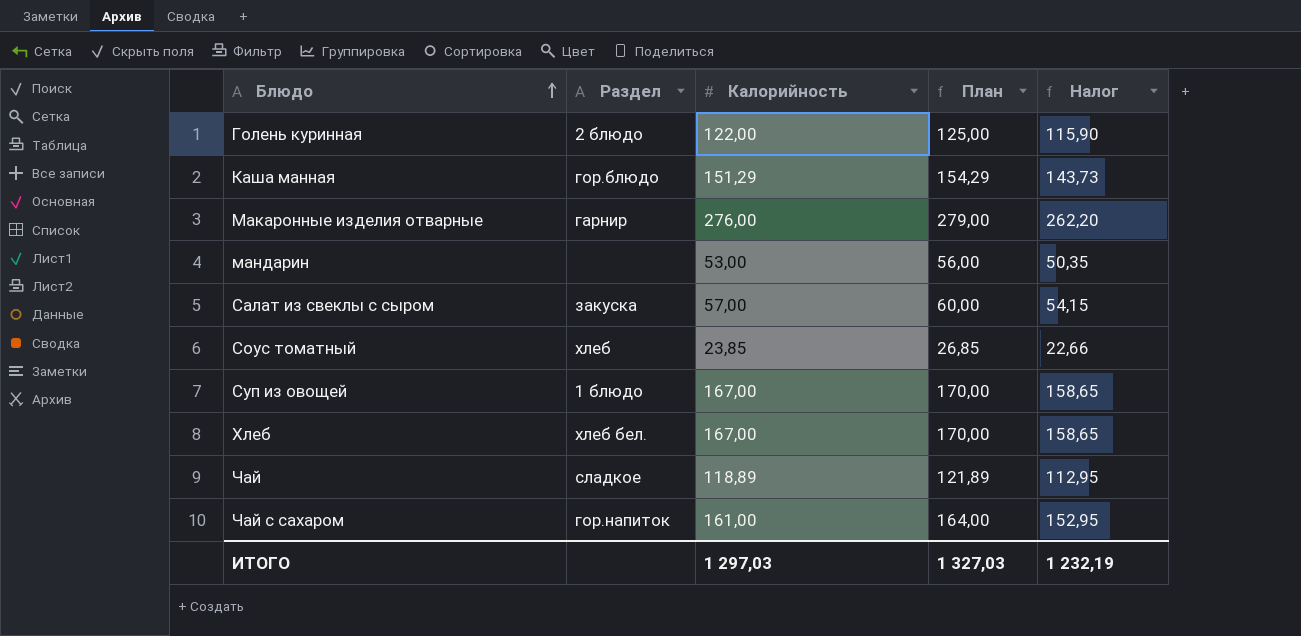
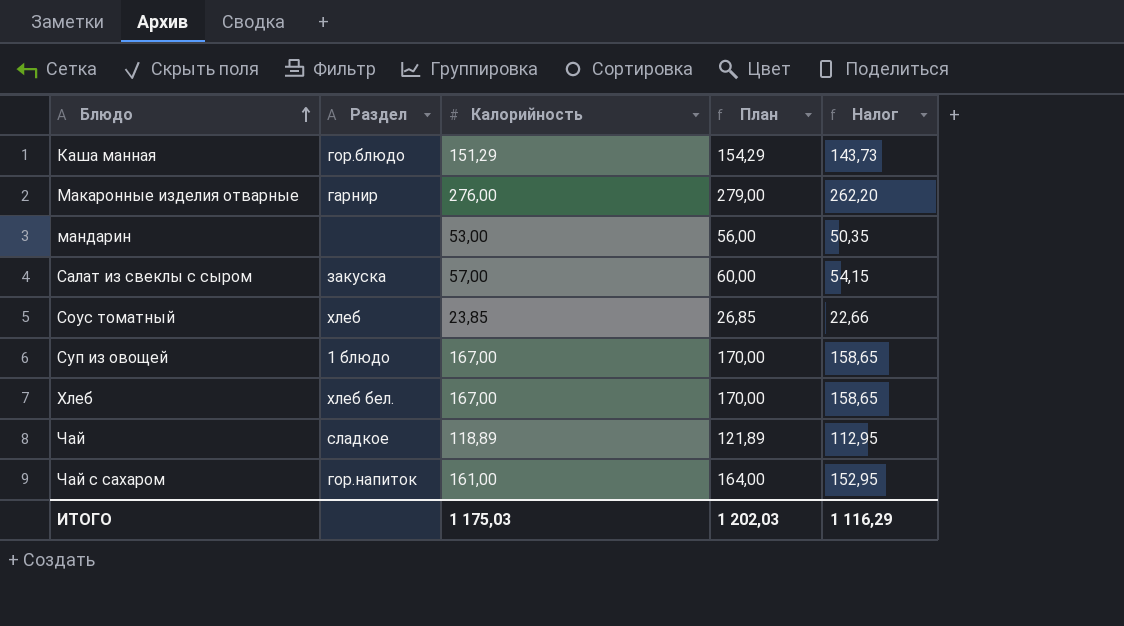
row Голень куринная: 2 блюдо | 122,00 | 125,00 | 115,90 -> none
ИТОГО | Калорийность: 1 297,03 -> 1 175,03
ИТОГО | План: 1 327,03 -> 1 202,03
ИТОГО | Налог: 1 232,19 -> 1 116,29

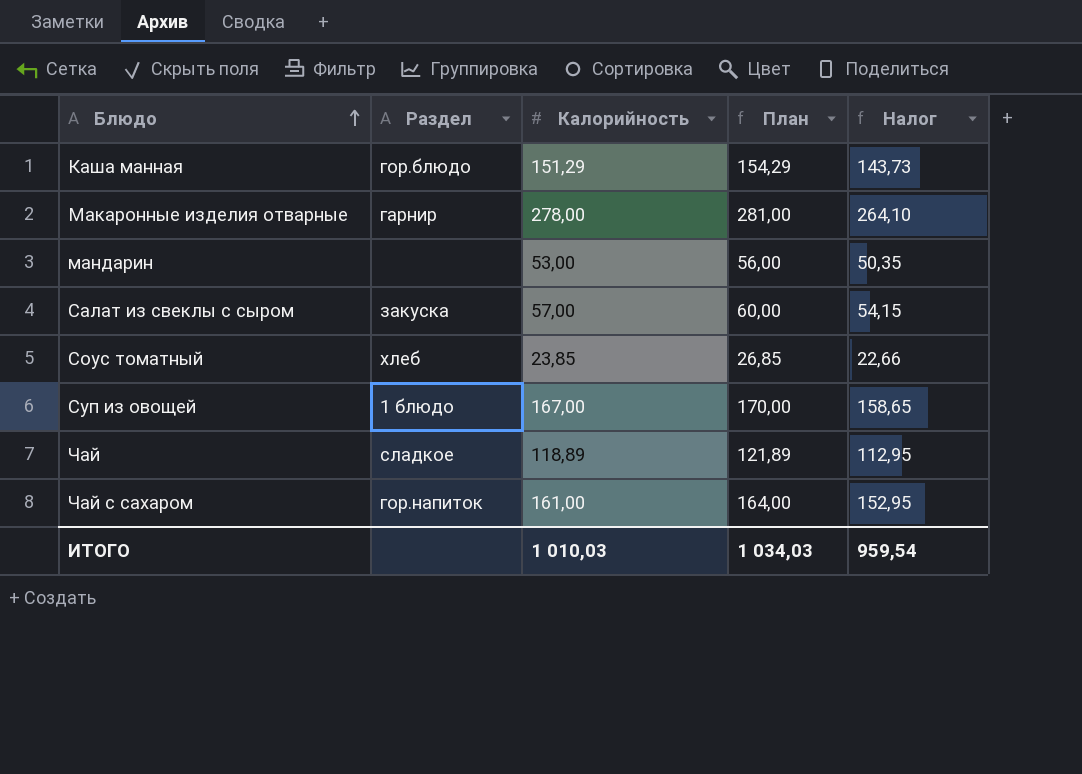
row Хлеб: хлеб бел. | 167,00 | 170,00 | 158,65 -> none
Макаронные изделия отварные | Калорийность: 276,00 -> 278,00
Макаронные изделия отварные | План: 279,00 -> 281,00
Макаронные изделия отварные | Налог: 262,20 -> 264,10
ИТОГО | Калорийность: 1 175,03 -> 1 010,03
ИТОГО | План: 1 202,03 -> 1 034,03
ИТОГО | Налог: 1 116,29 -> 959,54

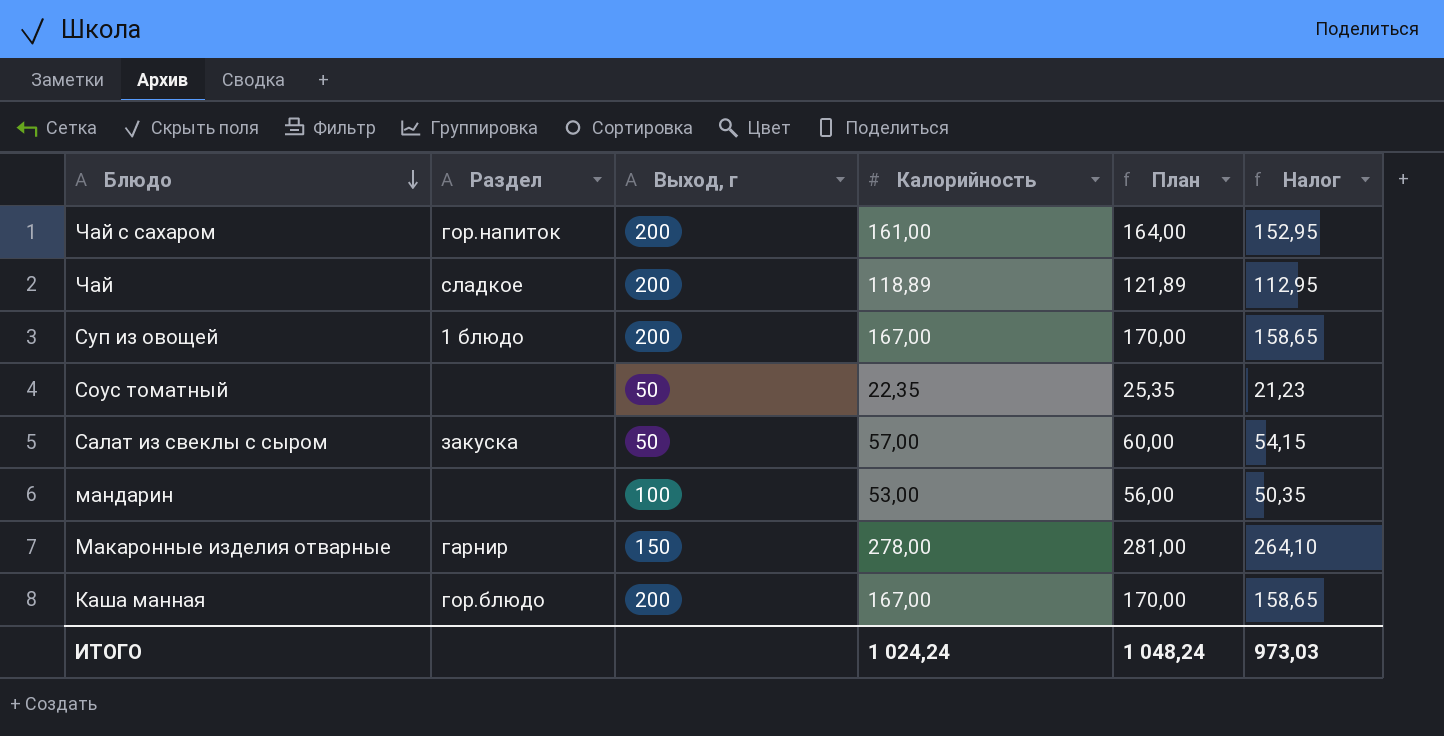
row order: Блюдо ascending -> Блюдо descending
column Выход, г | position: none -> 3
Соус томатный | Раздел: хлеб -> none
Соус томатный | Калорийность: 23,85 -> 22,35
Соус томатный | План: 26,85 -> 25,35
Соус томатный | Налог: 22,66 -> 21,23
Каша манная | Калорийность: 151,29 -> 167,00
Каша манная | План: 154,29 -> 170,00
Каша манная | Налог: 143,73 -> 158,65
ИТОГО | Калорийность: 1 010,03 -> 1 024,24
ИТОГО | План: 1 034,03 -> 1 048,24
ИТОГО | Налог: 959,54 -> 973,03

